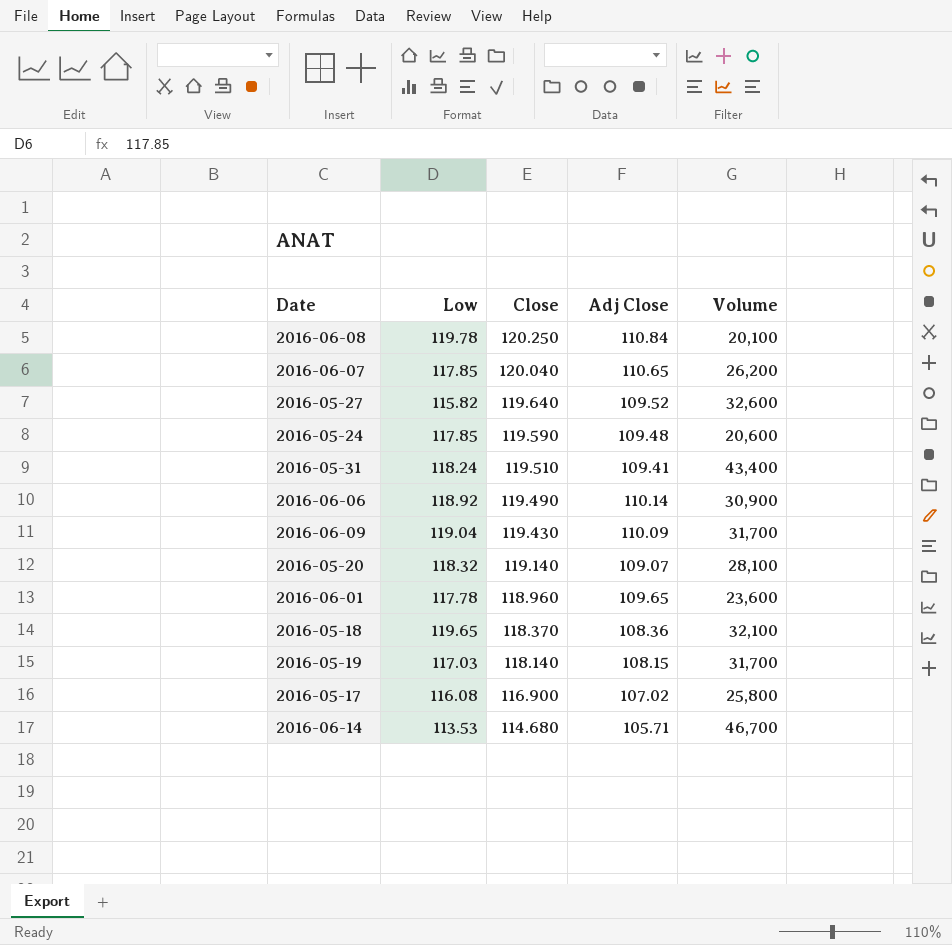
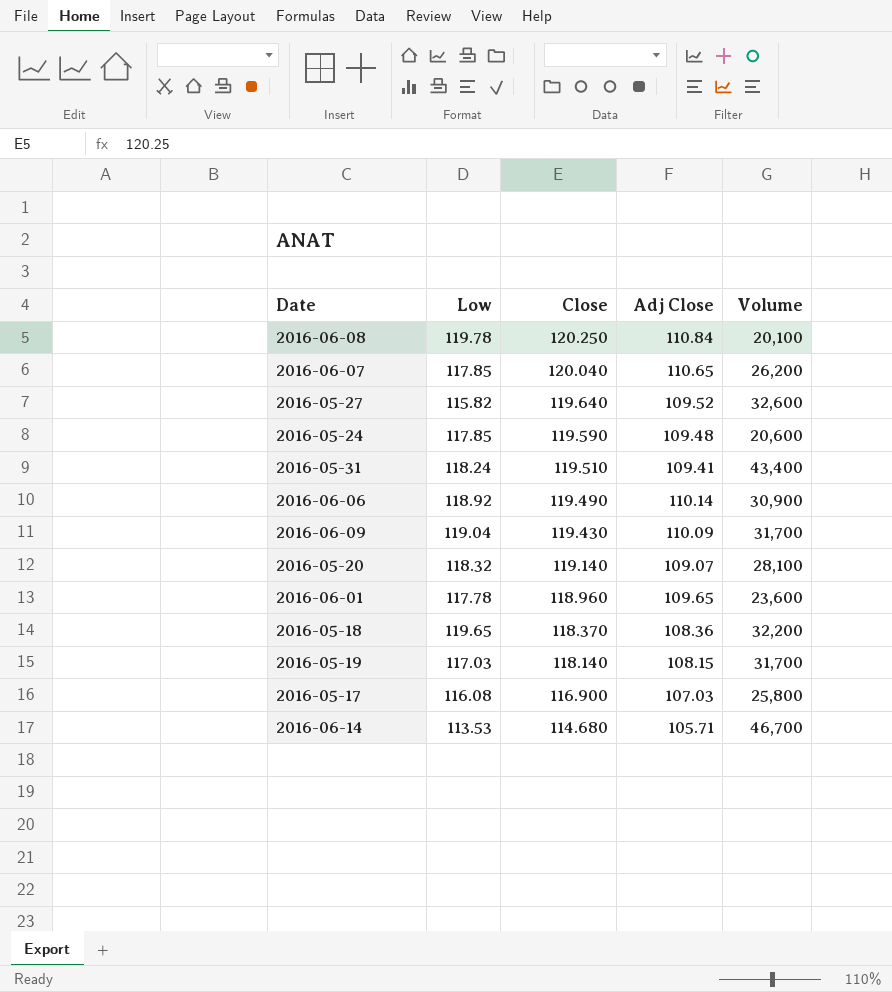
2016-05-18 | Volume: 32,100 -> 32,200
2016-05-17 | Adj Close: 107.02 -> 107.03

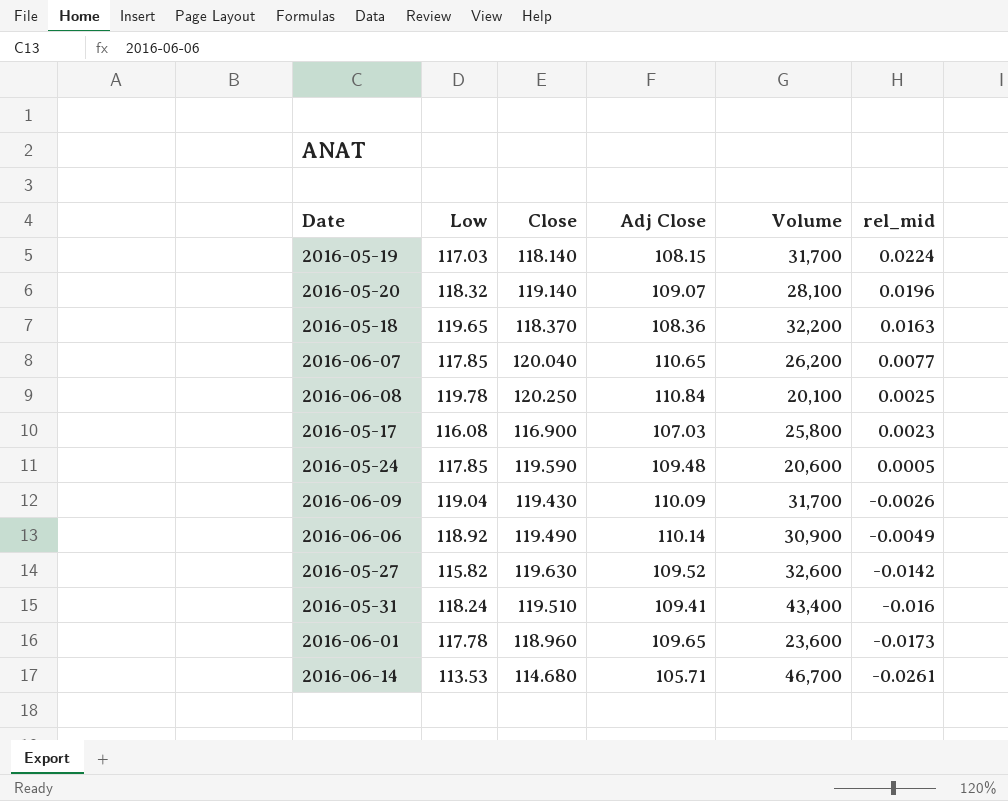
row order: Close descending -> rel_mid descending
column rel_mid | position: none -> 6
2016-05-27 | Close: 119.640 -> 119.630

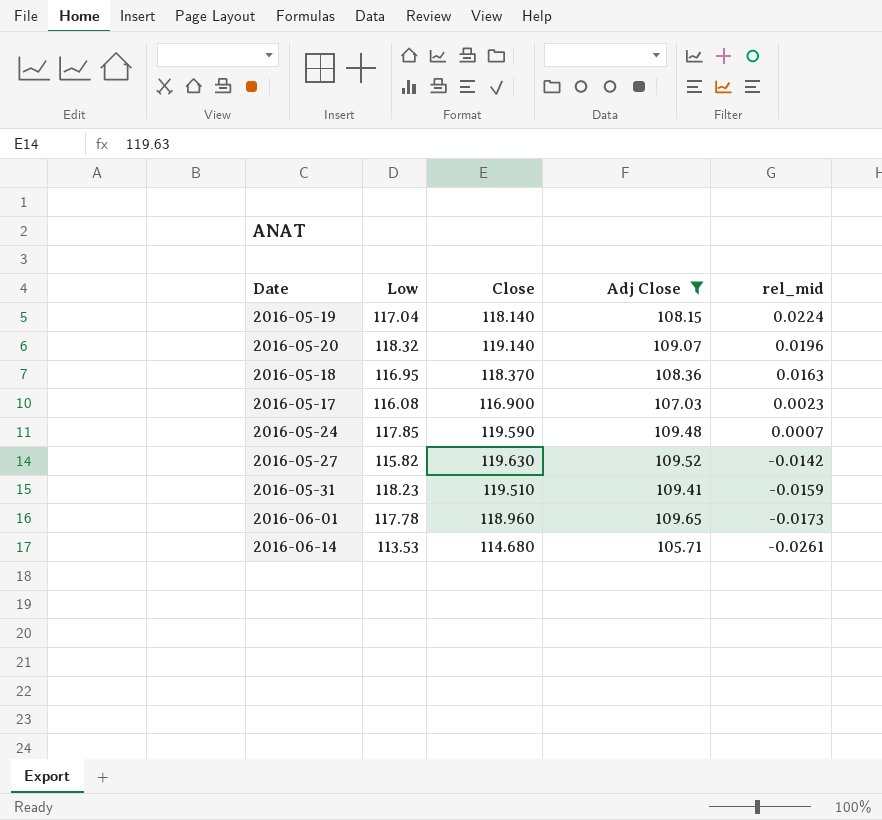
filter: none -> Adj Close <= 109.65
column Volume | position: 5 -> none
2016-05-19 | Low: 117.03 -> 117.04
2016-05-18 | Low: 119.65 -> 116.95
2016-05-24 | rel_mid: 0.0005 -> 0.0007
2016-05-31 | Low: 118.24 -> 118.23
2016-05-31 | rel_mid: -0.016 -> -0.0159

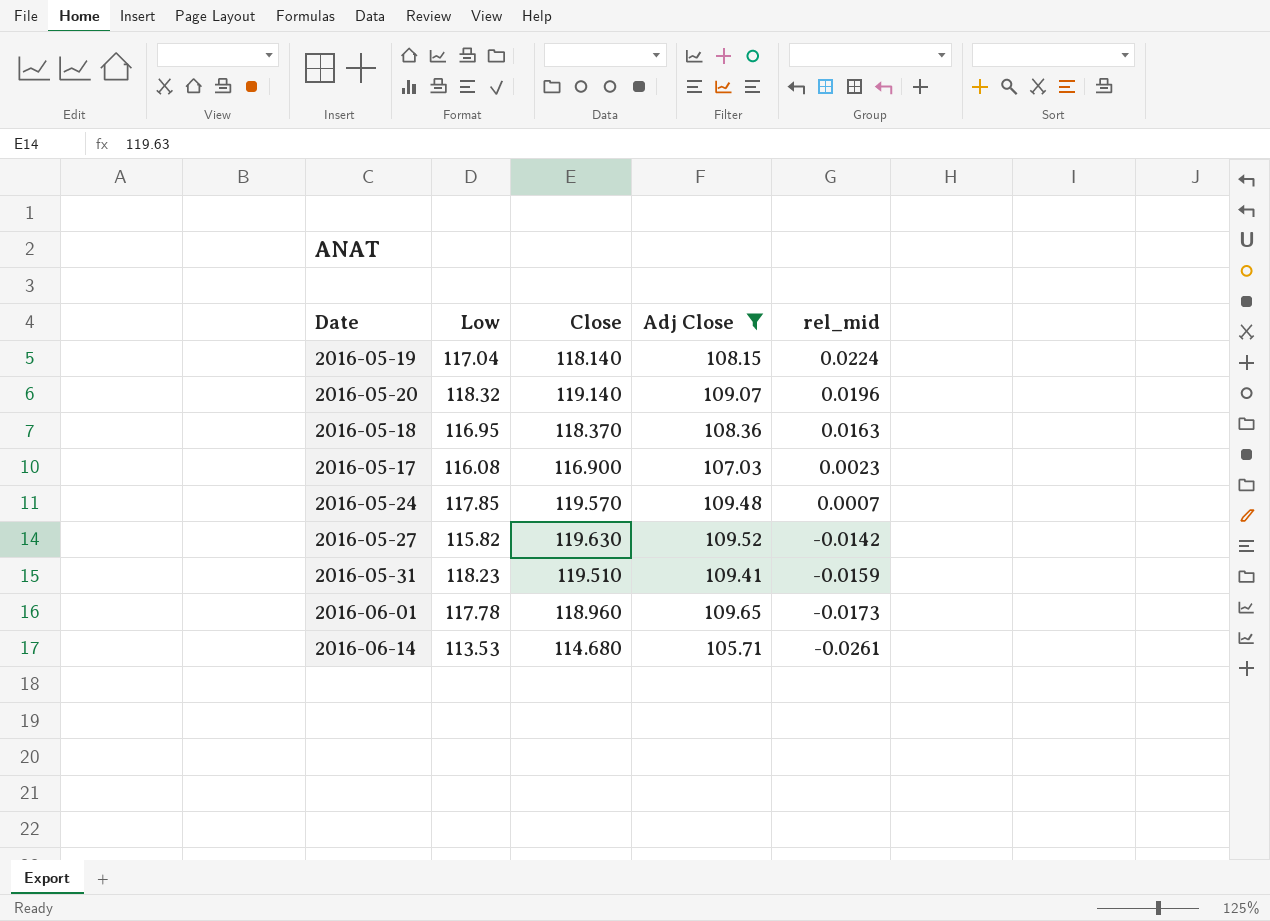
2016-05-24 | Close: 119.590 -> 119.570

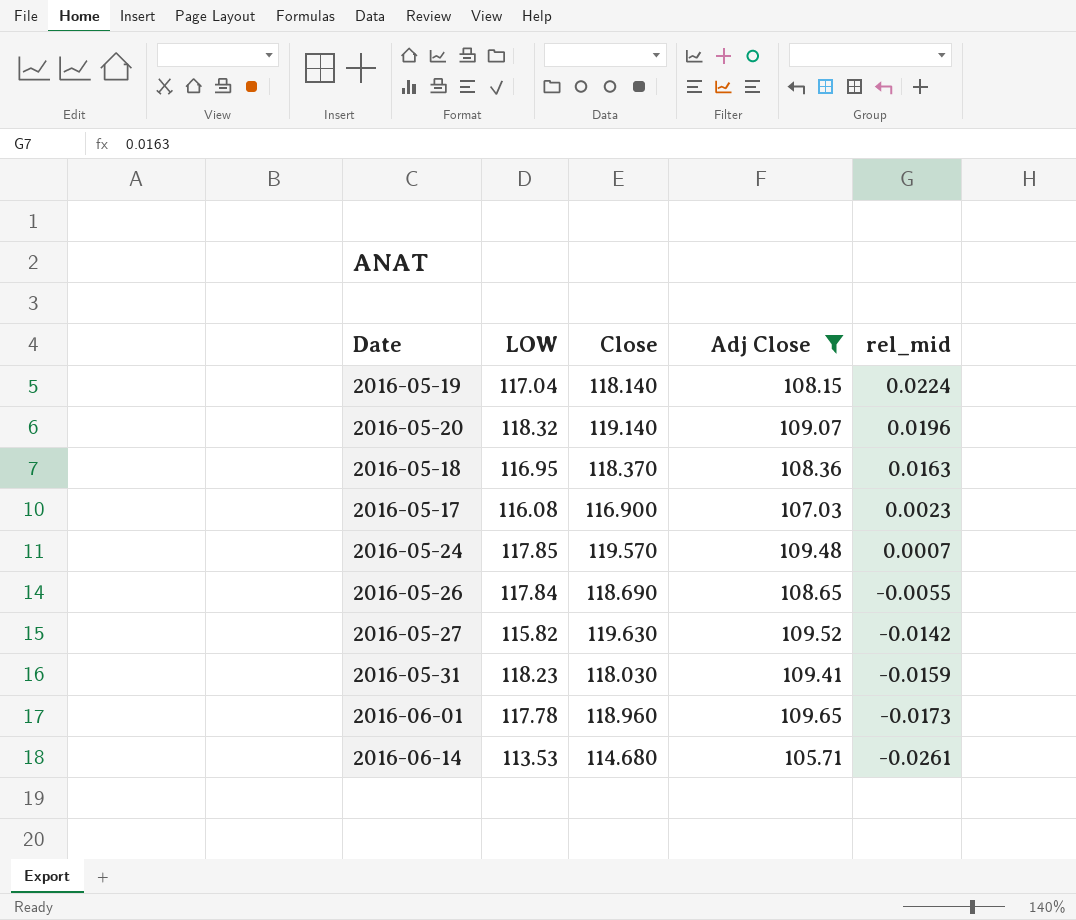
column name: Low -> LOW
row 2016-05-26: none -> 117.84 | 118.690 | 108.65 | -0.0055
2016-05-31 | Close: 119.510 -> 118.030

